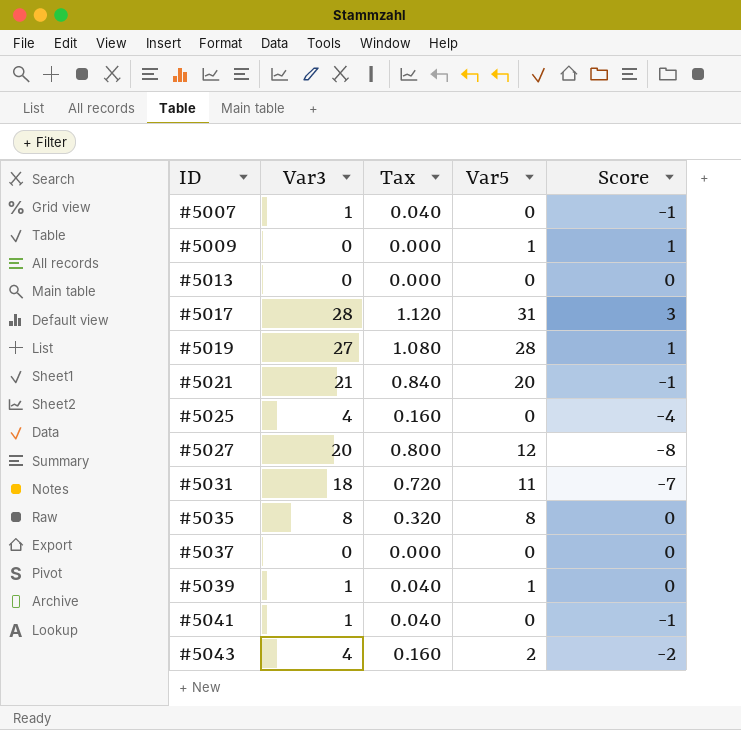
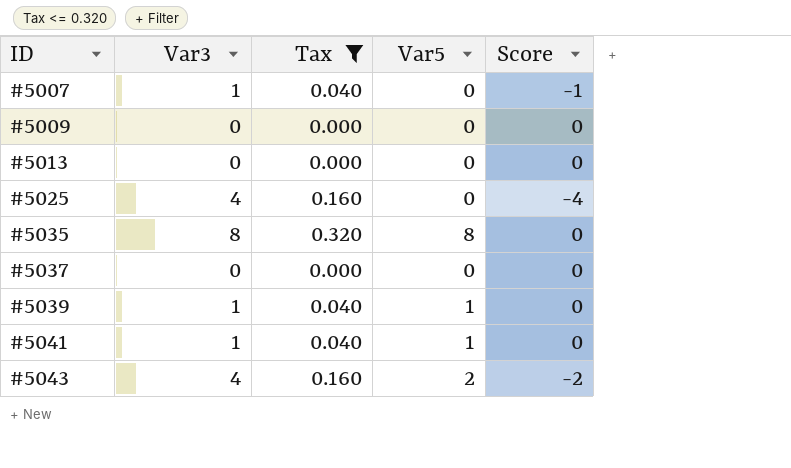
filter: none -> Tax <= 0.320
#5009 | Var5: 1 -> 0
#5009 | Score: 1 -> 0
#5041 | Var5: 0 -> 1
#5041 | Score: -1 -> 0

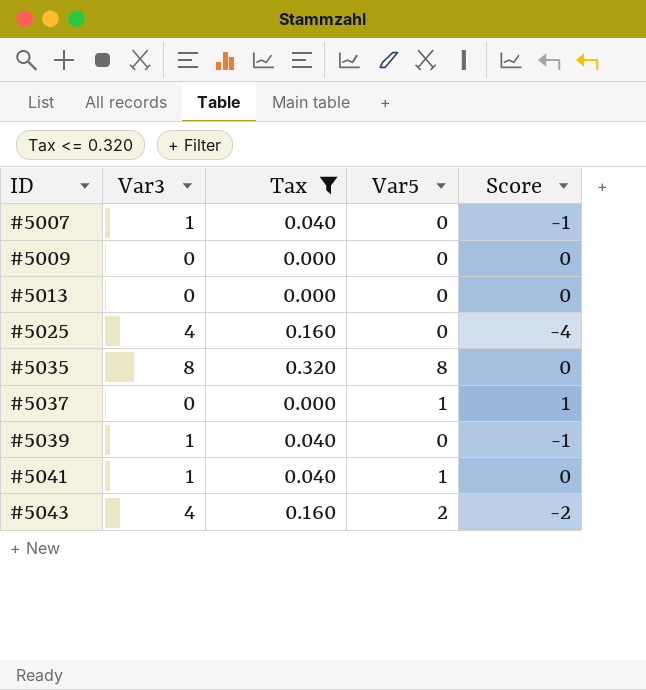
#5037 | Var5: 0 -> 1
#5037 | Score: 0 -> 1
#5039 | Var5: 1 -> 0
#5039 | Score: 0 -> -1

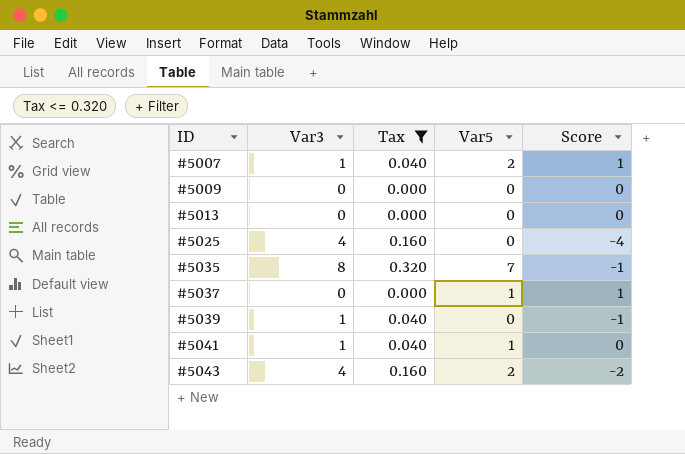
#5007 | Var5: 0 -> 2
#5007 | Score: -1 -> 1
#5035 | Var5: 8 -> 7
#5035 | Score: 0 -> -1

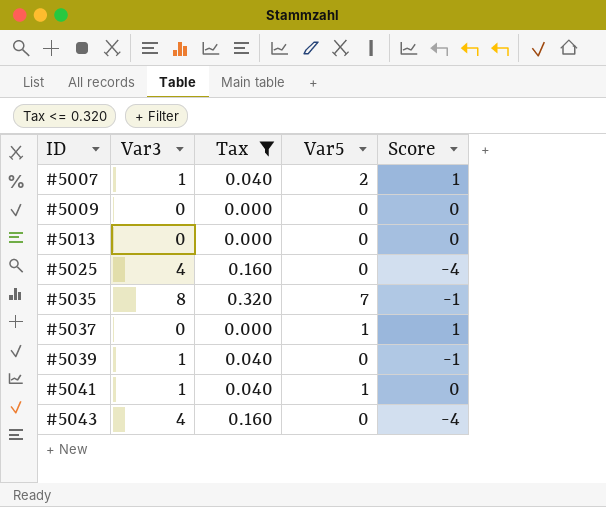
#5043 | Var5: 2 -> 0
#5043 | Score: -2 -> -4

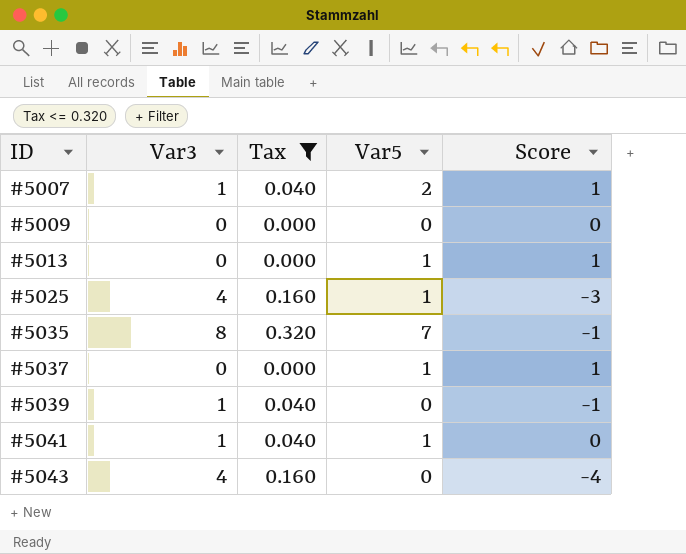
#5013 | Var5: 0 -> 1
#5013 | Score: 0 -> 1
#5025 | Var5: 0 -> 1
#5025 | Score: -4 -> -3

